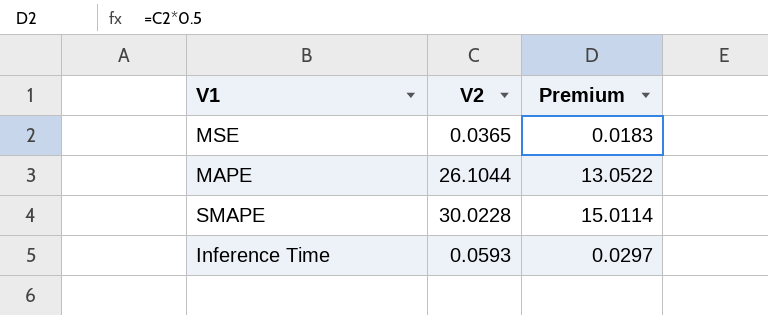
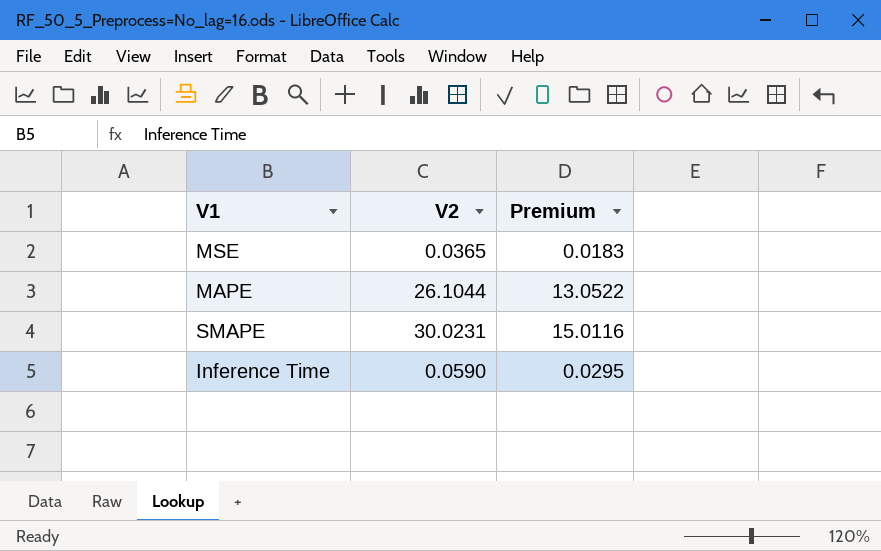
SMAPE | V2: 30.0228 -> 30.0231
SMAPE | Premium: 15.0114 -> 15.0116
Inference Time | V2: 0.0593 -> 0.0590
Inference Time | Premium: 0.0297 -> 0.0295

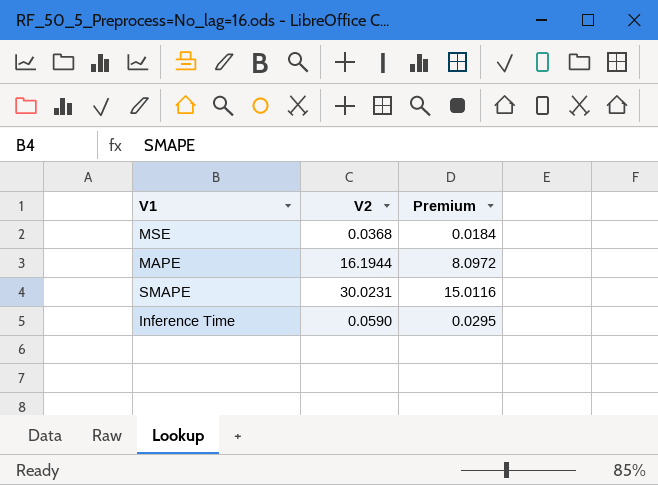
MSE | V2: 0.0365 -> 0.0368
MSE | Premium: 0.0183 -> 0.0184
MAPE | V2: 26.1044 -> 16.1944
MAPE | Premium: 13.0522 -> 8.0972

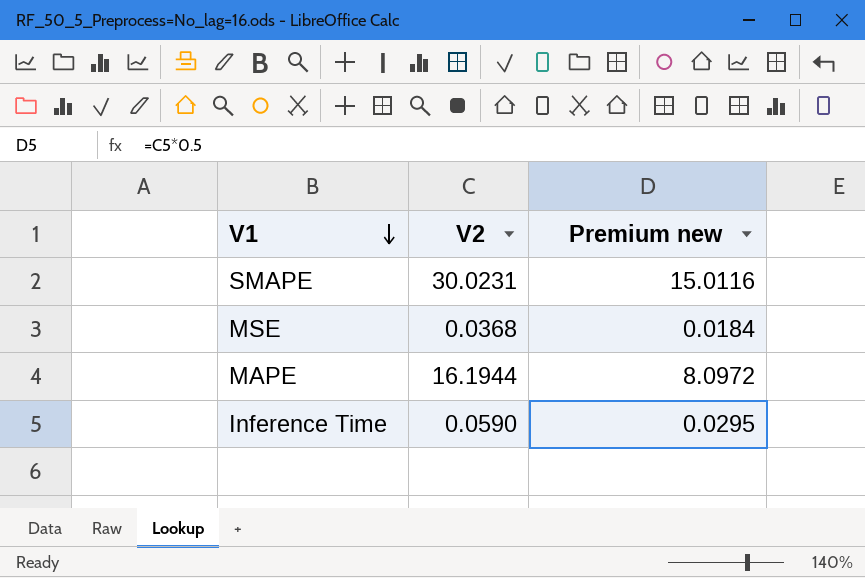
row order: none -> V1 descending
column name: Premium -> Premium new

